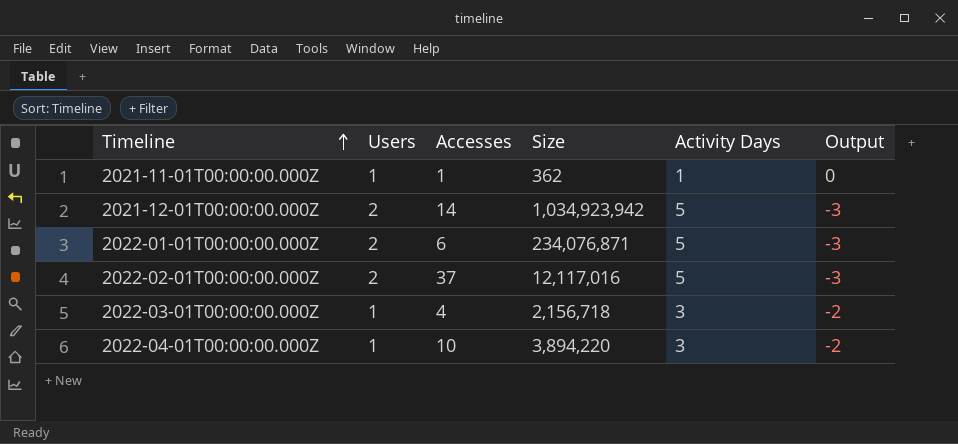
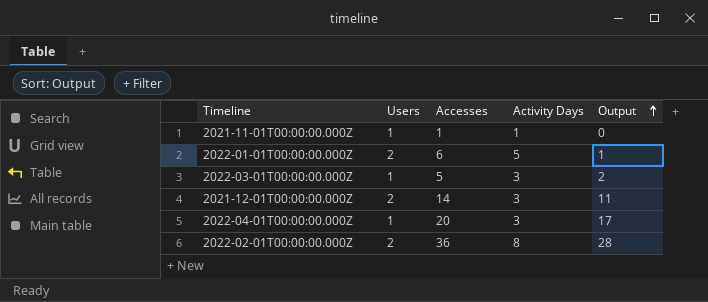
row order: Timeline ascending -> Output ascending
column Size | position: 4 -> none
column Output | formula: [Users] - [Activity Days] -> [Accesses] - [Activity Days]
2022-03-01T00:00:00.000Z | Accesses: 4 -> 5
2021-12-01T00:00:00.000Z | Activity Days: 5 -> 3
2022-04-01T00:00:00.000Z | Accesses: 10 -> 20
2022-02-01T00:00:00.000Z | Accesses: 37 -> 36
2022-02-01T00:00:00.000Z | Activity Days: 5 -> 8

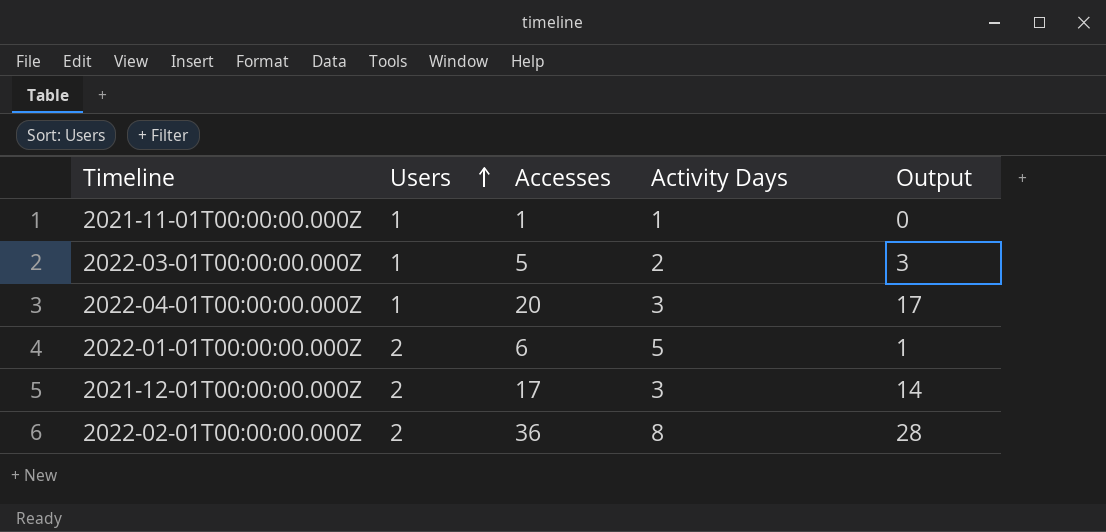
row order: Output ascending -> Users ascending
2022-03-01T00:00:00.000Z | Activity Days: 3 -> 2
2022-03-01T00:00:00.000Z | Output: 2 -> 3
2021-12-01T00:00:00.000Z | Accesses: 14 -> 17
2021-12-01T00:00:00.000Z | Output: 11 -> 14

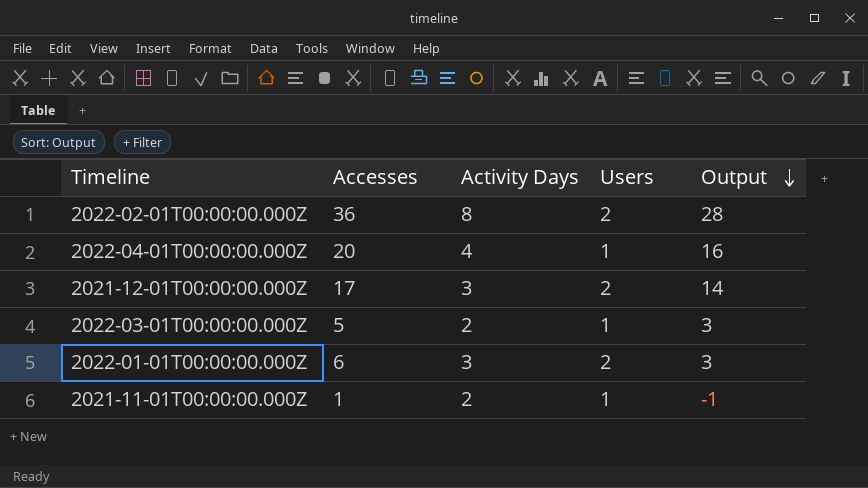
row order: Users ascending -> Output descending
column Users | position: 2 -> 4
2022-04-01T00:00:00.000Z | Activity Days: 3 -> 4
2022-04-01T00:00:00.000Z | Output: 17 -> 16
2022-01-01T00:00:00.000Z | Activity Days: 5 -> 3
2022-01-01T00:00:00.000Z | Output: 1 -> 3
2021-11-01T00:00:00.000Z | Activity Days: 1 -> 2
2021-11-01T00:00:00.000Z | Output: 0 -> -1

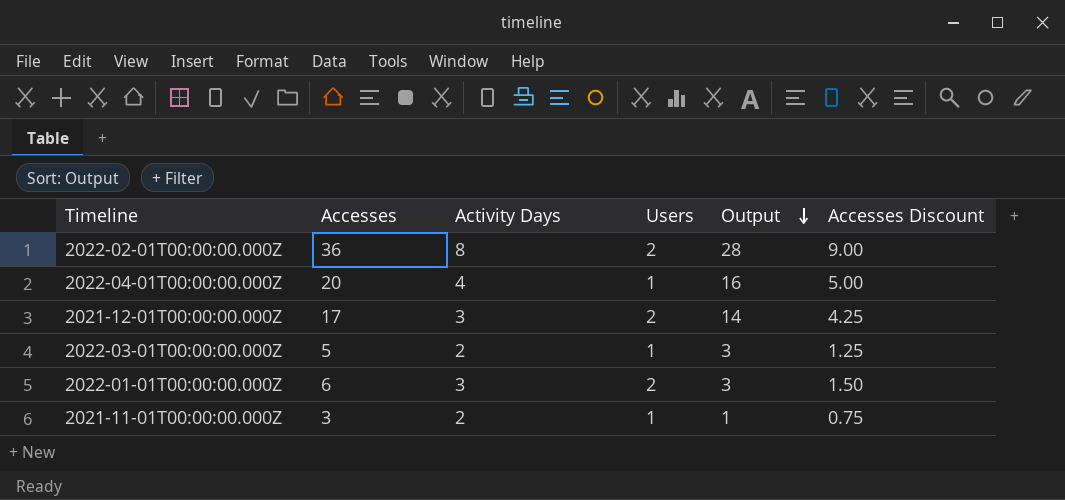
column Accesses Discount | formula: none -> [Accesses] * 0.25
2021-11-01T00:00:00.000Z | Accesses: 1 -> 3
2021-11-01T00:00:00.000Z | Output: -1 -> 1

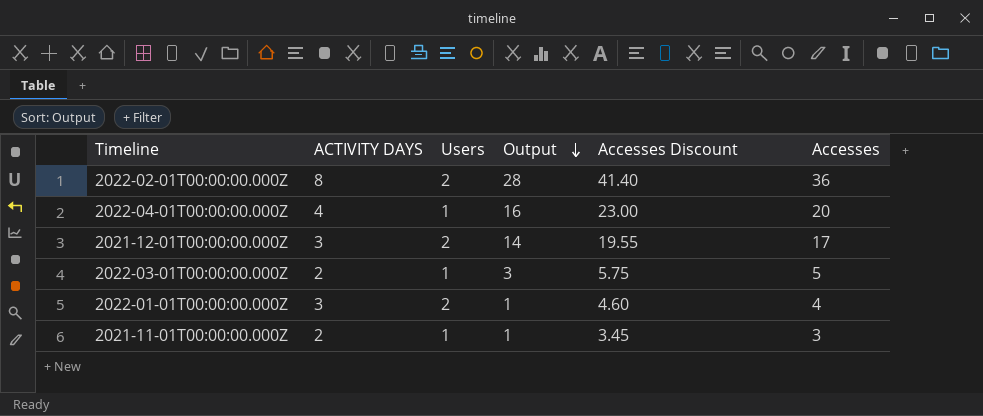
column name: Activity Days -> ACTIVITY DAYS
column Accesses Discount | formula: [Accesses] * 0.25 -> [Accesses] * 1.15
column Accesses | position: 2 -> 6
2022-01-01T00:00:00.000Z | Output: 3 -> 1
2022-01-01T00:00:00.000Z | Accesses: 6 -> 4

